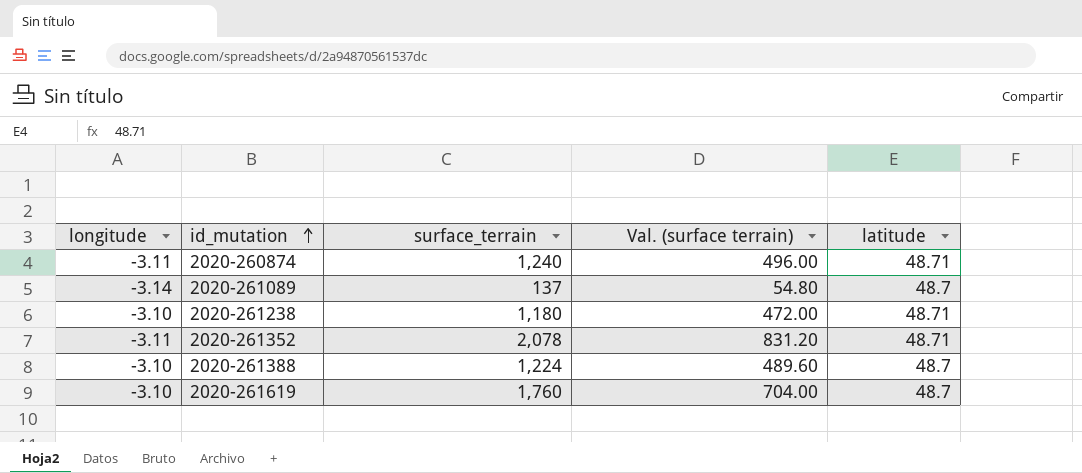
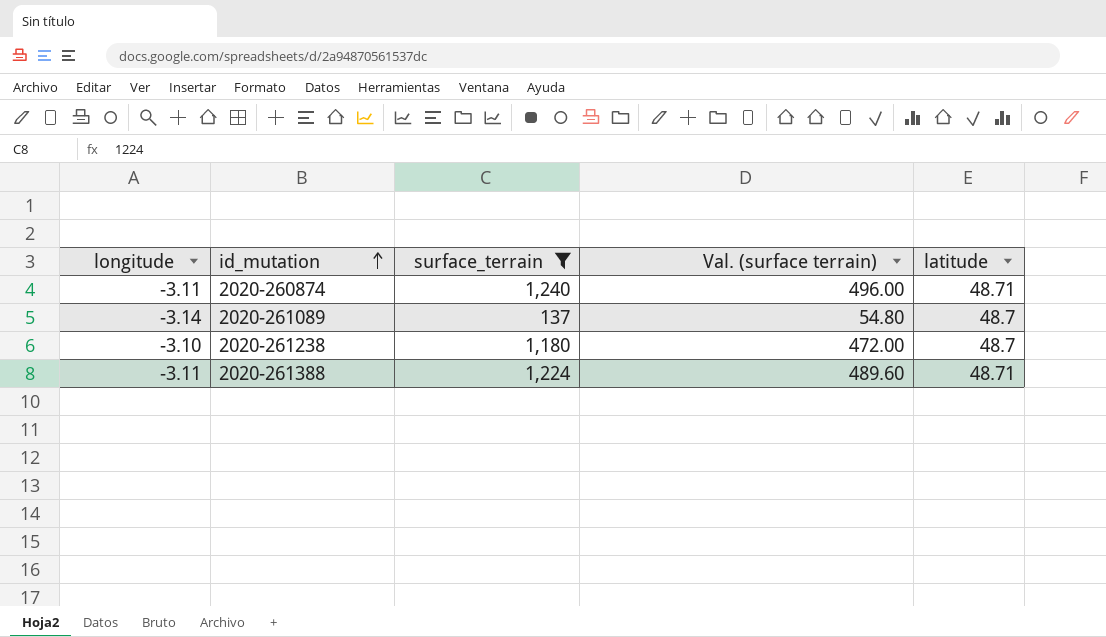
filter: none -> surface_terrain <= 1,240
2020-261238 | latitude: 48.71 -> 48.7
2020-261388 | longitude: -3.10 -> -3.11
2020-261388 | latitude: 48.7 -> 48.71

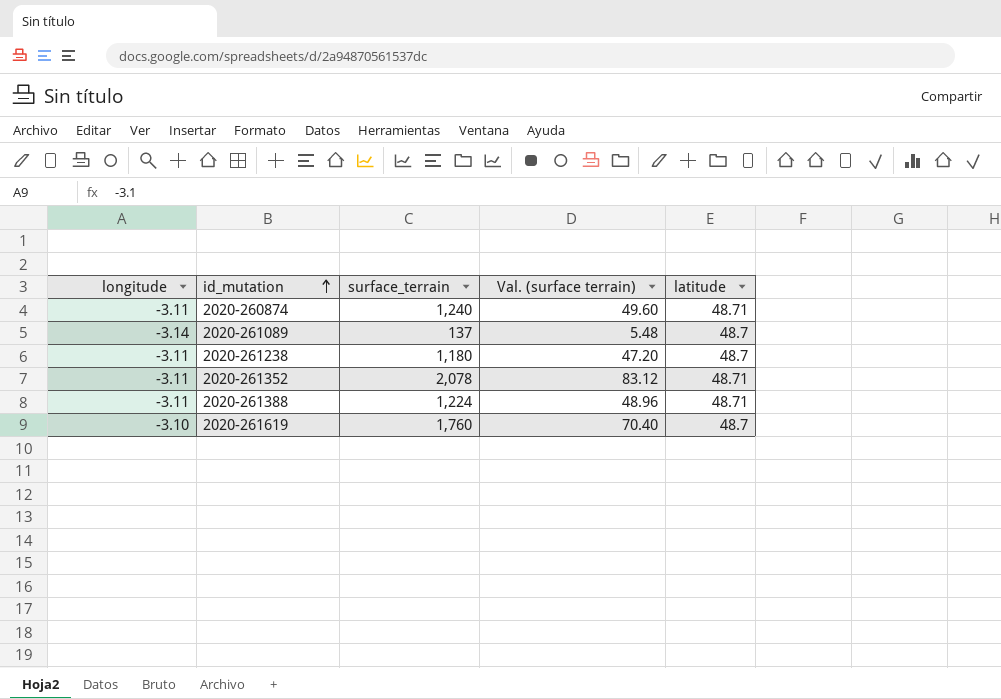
filter: surface_terrain <= 1,240 -> none
column Val. (surface terrain) | formula: [surface_terrain] * 0.4 -> [surface_terrain] * 0.04
2020-261238 | longitude: -3.10 -> -3.11

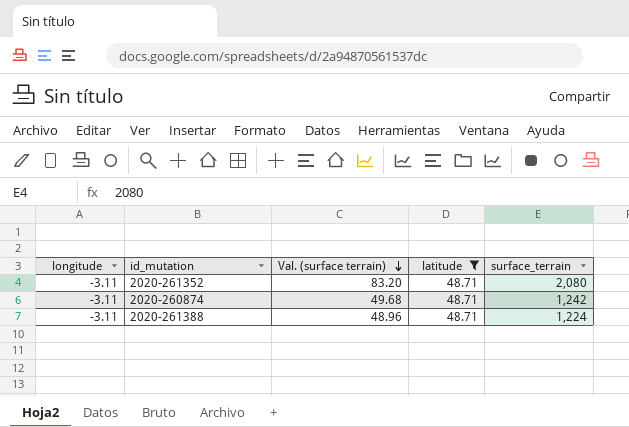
filter: none -> latitude = 48.71
row order: id_mutation ascending -> Val. (surface terrain) descending
column surface_terrain | position: 3 -> 5
2020-261352 | Val. (surface terrain): 83.12 -> 83.20
2020-261352 | surface_terrain: 2,078 -> 2,080
2020-260874 | Val. (surface terrain): 49.60 -> 49.68
2020-260874 | surface_terrain: 1,240 -> 1,242

